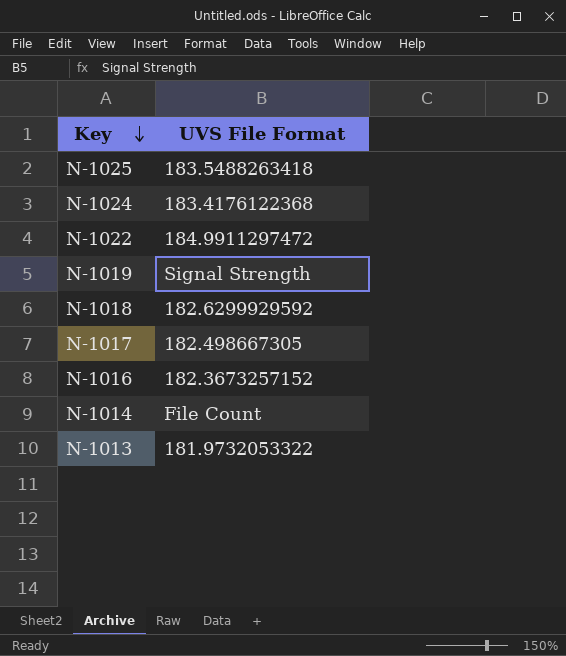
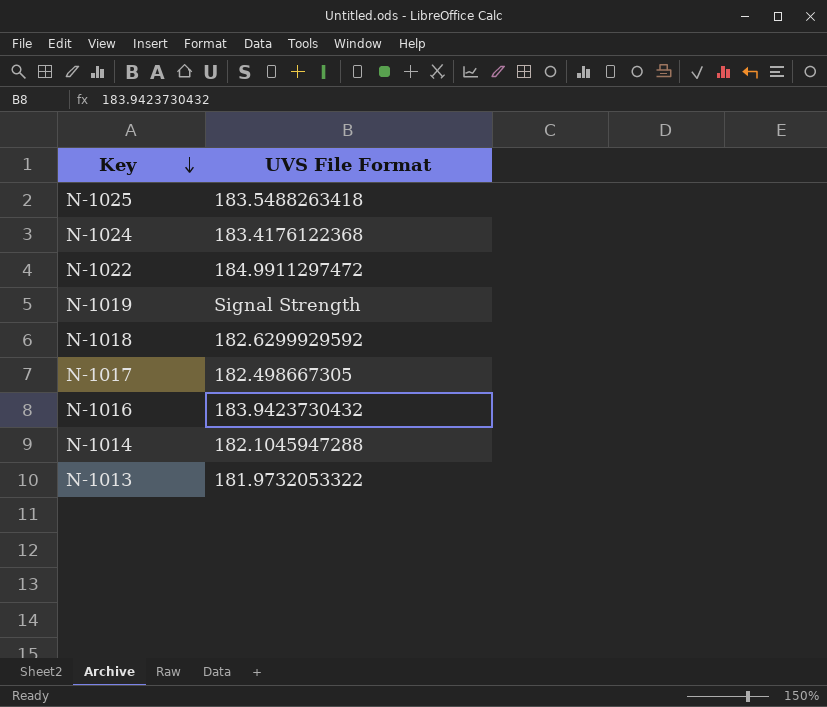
N-1016 | UVS File Format: 182.3673257152 -> 183.9423730432
N-1014 | UVS File Format: File Count -> 182.1045947288

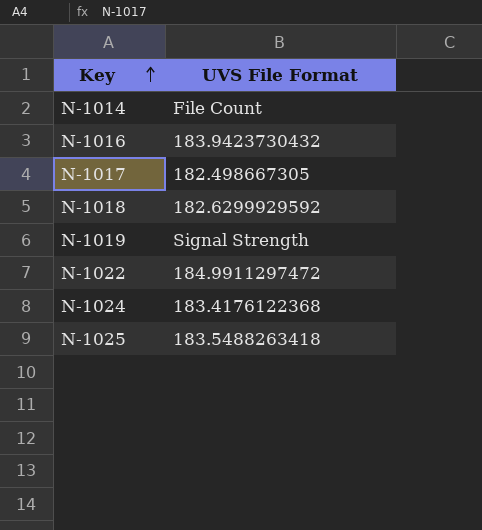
row order: Key descending -> Key ascending
row N-1013: 181.9732053322 -> none
N-1014 | UVS File Format: 182.1045947288 -> File Count

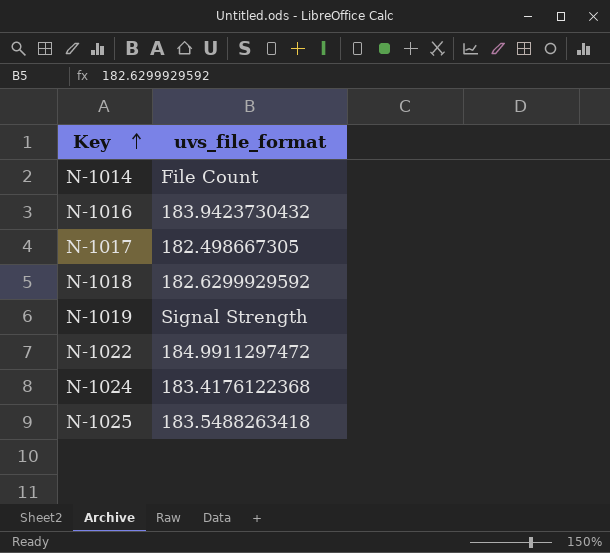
column name: UVS File Format -> uvs_file_format

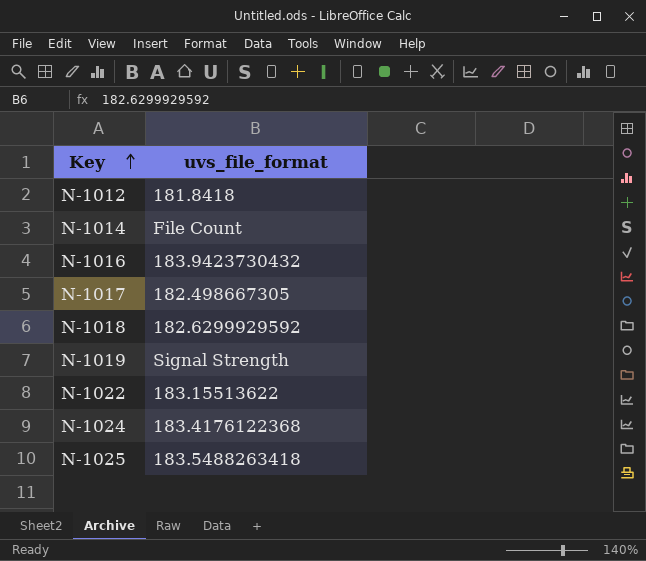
row N-1012: none -> 181.8418
N-1022 | uvs_file_format: 184.9911297472 -> 183.15513622

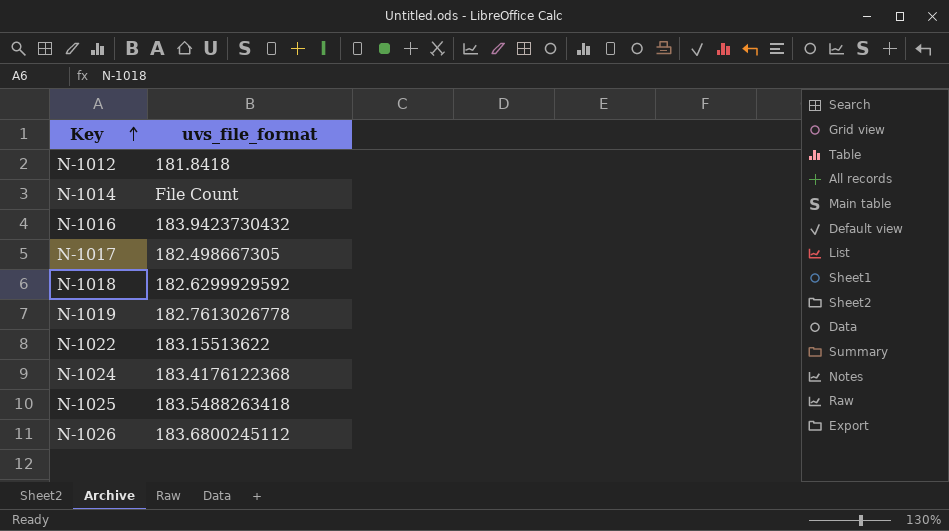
N-1019 | uvs_file_format: Signal Strength -> 182.7613026778
row N-1026: none -> 183.6800245112

